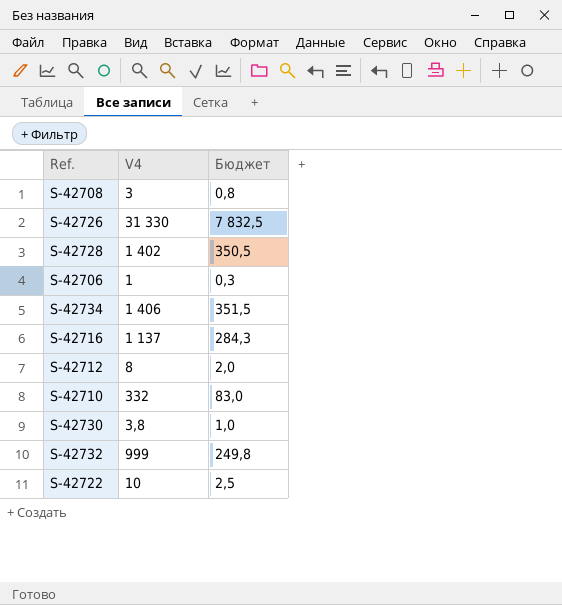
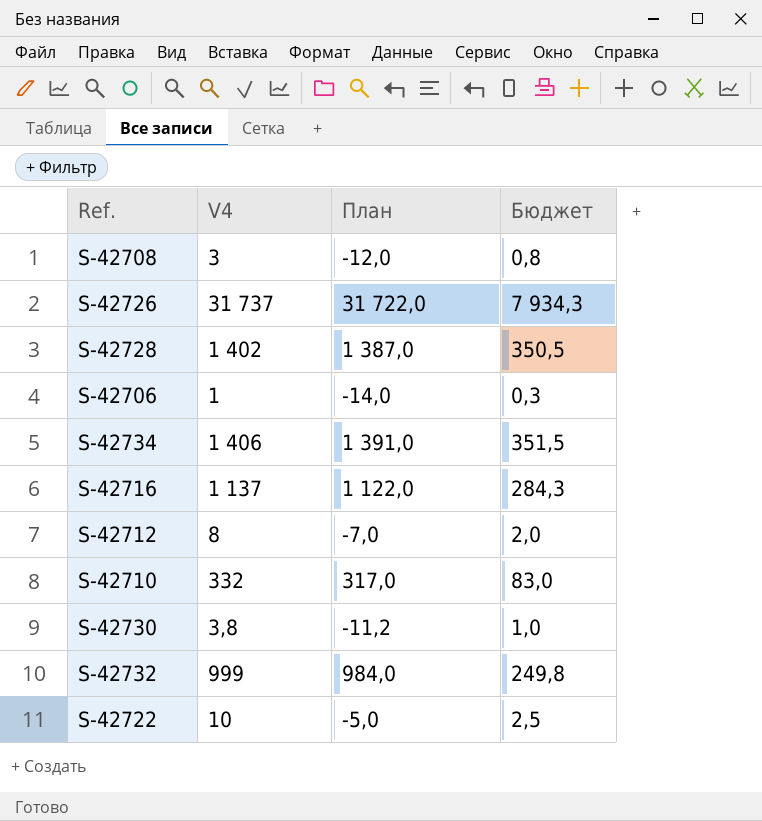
column План | formula: none -> [V4] - 15
S-42726 | V4: 31 330 -> 31 737
S-42726 | Бюджет: 7 832,5 -> 7 934,3

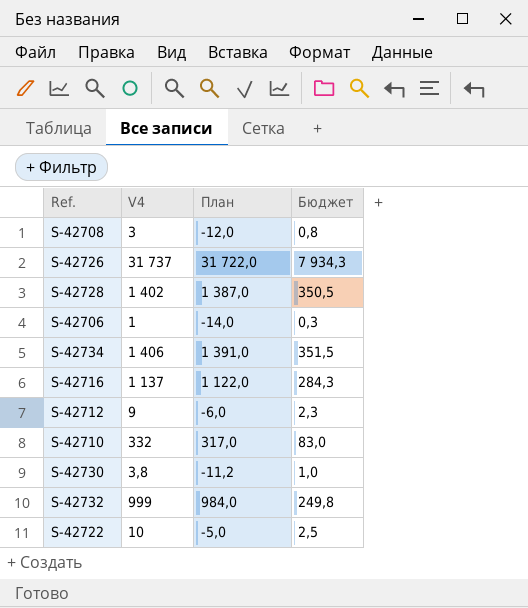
S-42712 | V4: 8 -> 9
S-42712 | План: -7,0 -> -6,0
S-42712 | Бюджет: 2,0 -> 2,3

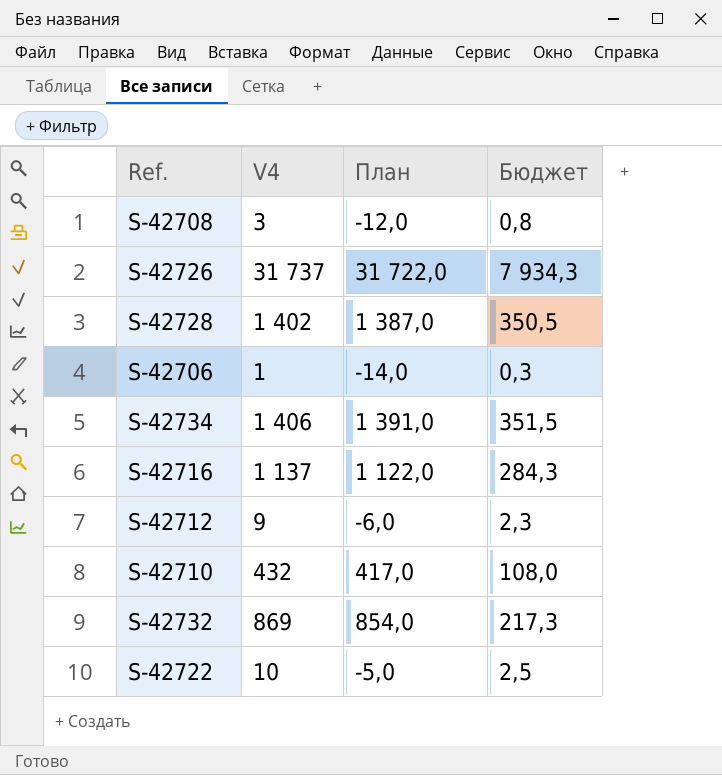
row S-42730: 3,8 | -11,2 | 1,0 -> none
S-42710 | V4: 332 -> 432
S-42710 | План: 317,0 -> 417,0
S-42710 | Бюджет: 83,0 -> 108,0
S-42732 | V4: 999 -> 869
S-42732 | План: 984,0 -> 854,0
S-42732 | Бюджет: 249,8 -> 217,3

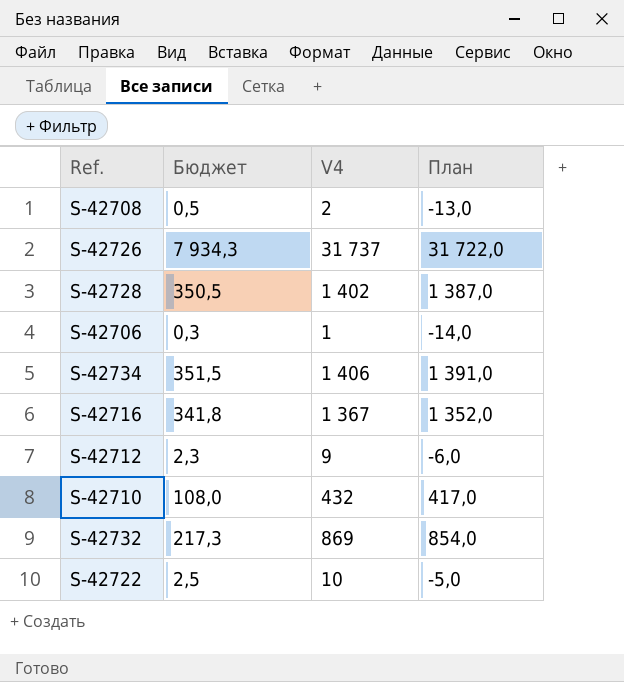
column Бюджет | position: 4 -> 2
S-42708 | Бюджет: 0,8 -> 0,5
S-42708 | V4: 3 -> 2
S-42708 | План: -12,0 -> -13,0
S-42716 | Бюджет: 284,3 -> 341,8
S-42716 | V4: 1 137 -> 1 367
S-42716 | План: 1 122,0 -> 1 352,0

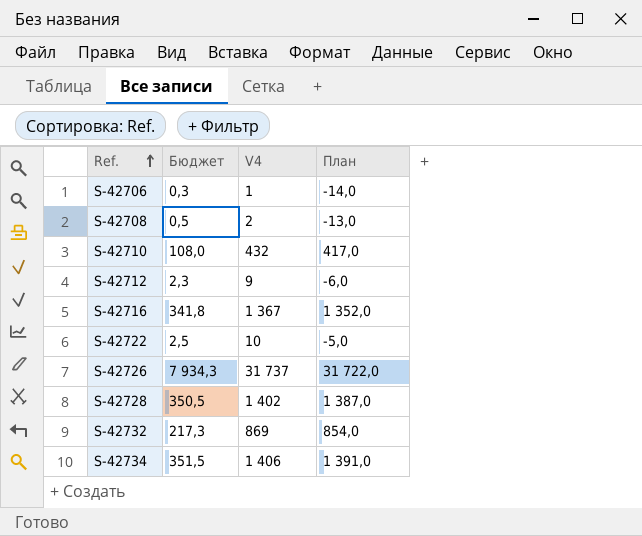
row order: none -> Ref. ascending

